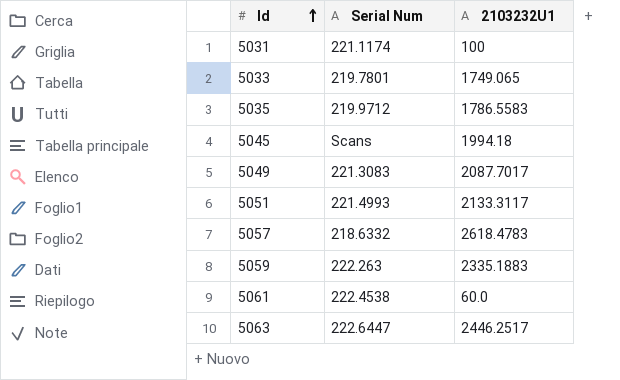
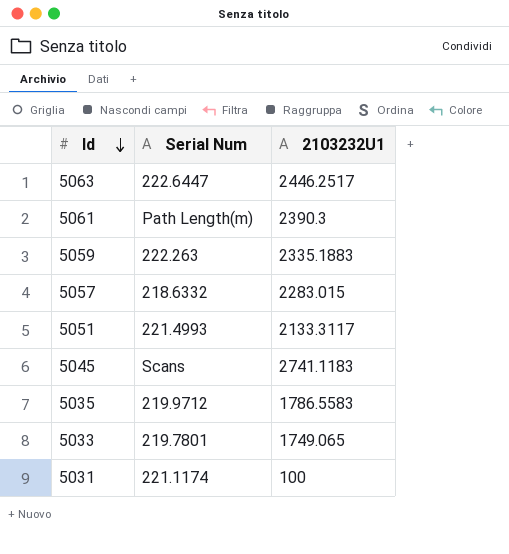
row order: Id ascending -> Id descending
row 5049: 221.3083 | 2087.7017 -> none
5061 | Serial Num: 222.4538 -> Path Length(m)
5061 | 2103232U1: 60.0 -> 2390.3
5057 | 2103232U1: 2618.4783 -> 2283.015
5045 | 2103232U1: 1994.18 -> 2741.1183

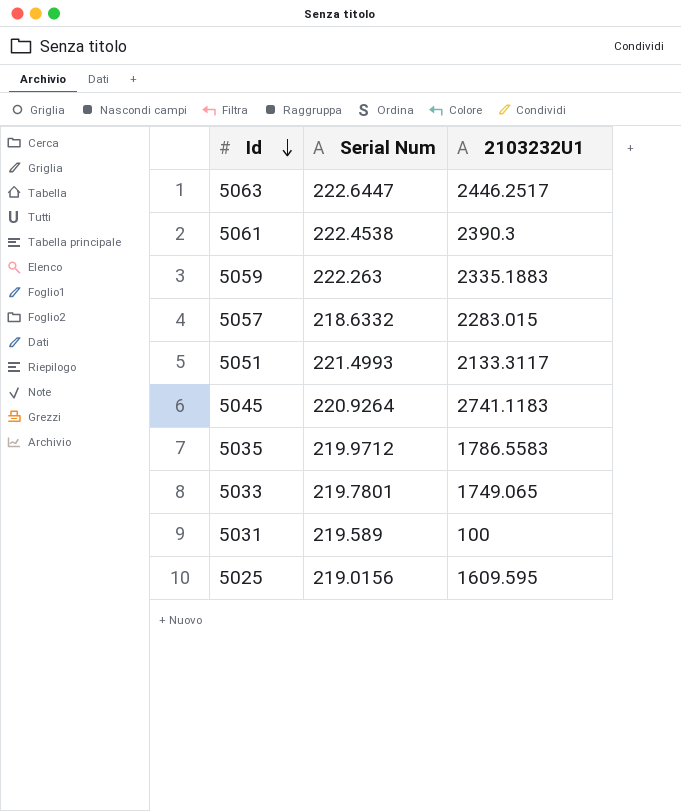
5061 | Serial Num: Path Length(m) -> 222.4538
5045 | Serial Num: Scans -> 220.9264
5031 | Serial Num: 221.1174 -> 219.589
row 5025: none -> 219.0156 | 1609.595

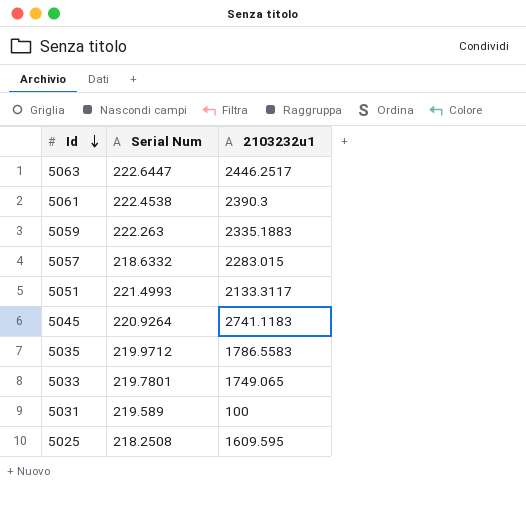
column name: 2103232U1 -> 2103232u1
5025 | Serial Num: 219.0156 -> 218.2508

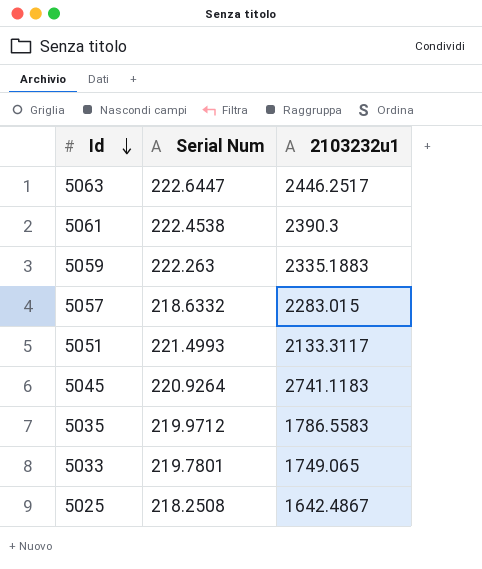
row 5031: 219.589 | 100 -> none
5025 | 2103232u1: 1609.595 -> 1642.4867

